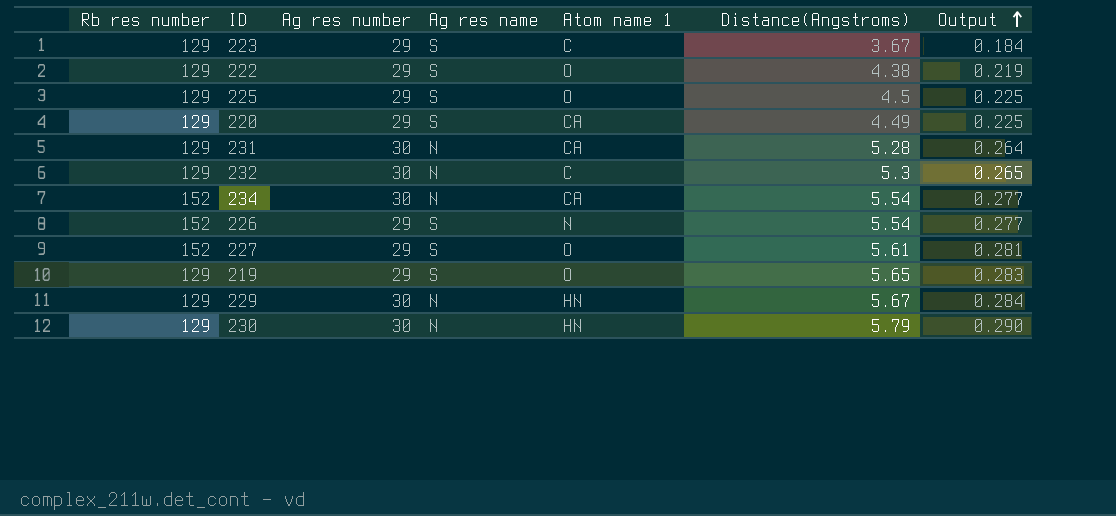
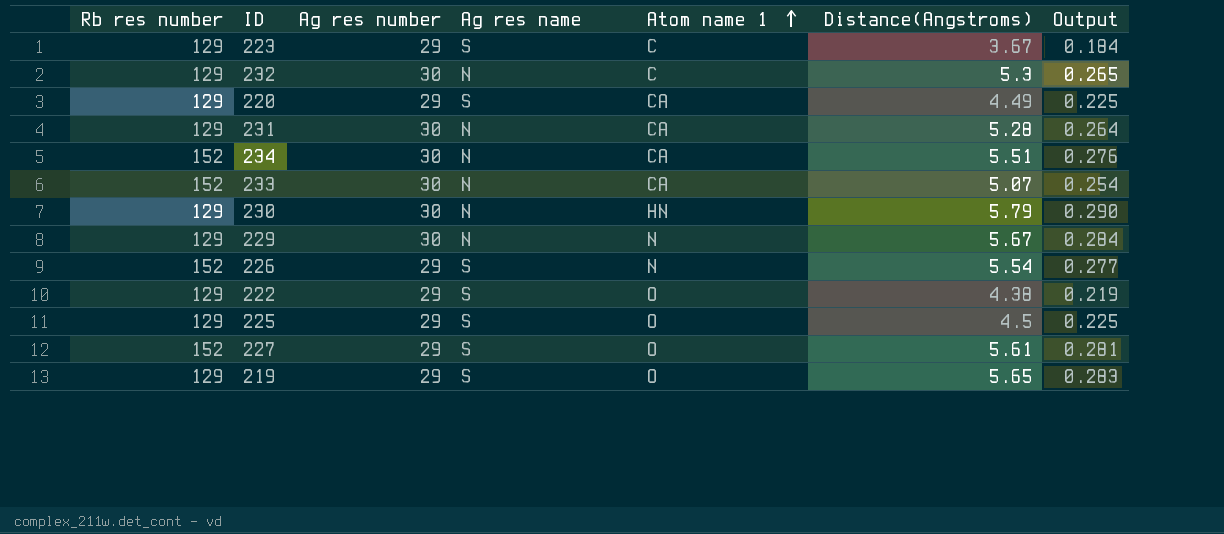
row order: Output ascending -> Atom name 1 ascending
234 | Distance(Angstroms): 5.54 -> 5.51
234 | Output: 0.277 -> 0.276
row 233: none -> 152 | 30 | N | CA | 5.07 | 0.254
229 | Atom name 1: HN -> N

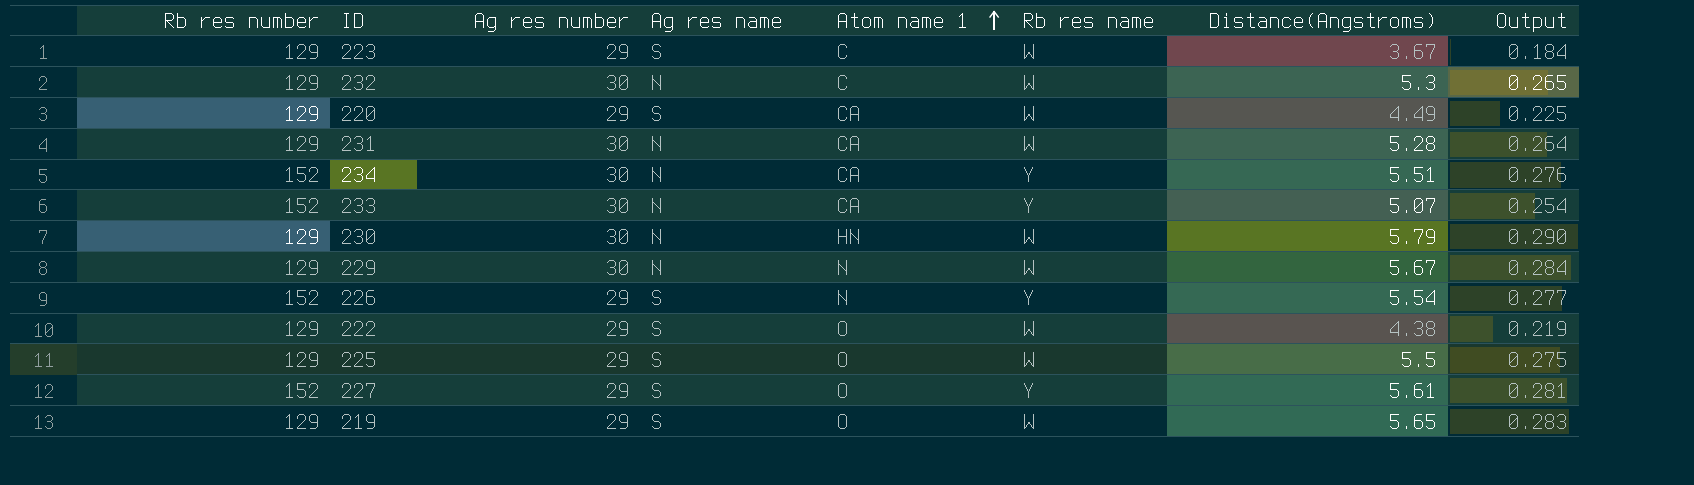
column Rb res name | position: none -> 6
225 | Distance(Angstroms): 4.5 -> 5.5
225 | Output: 0.225 -> 0.275

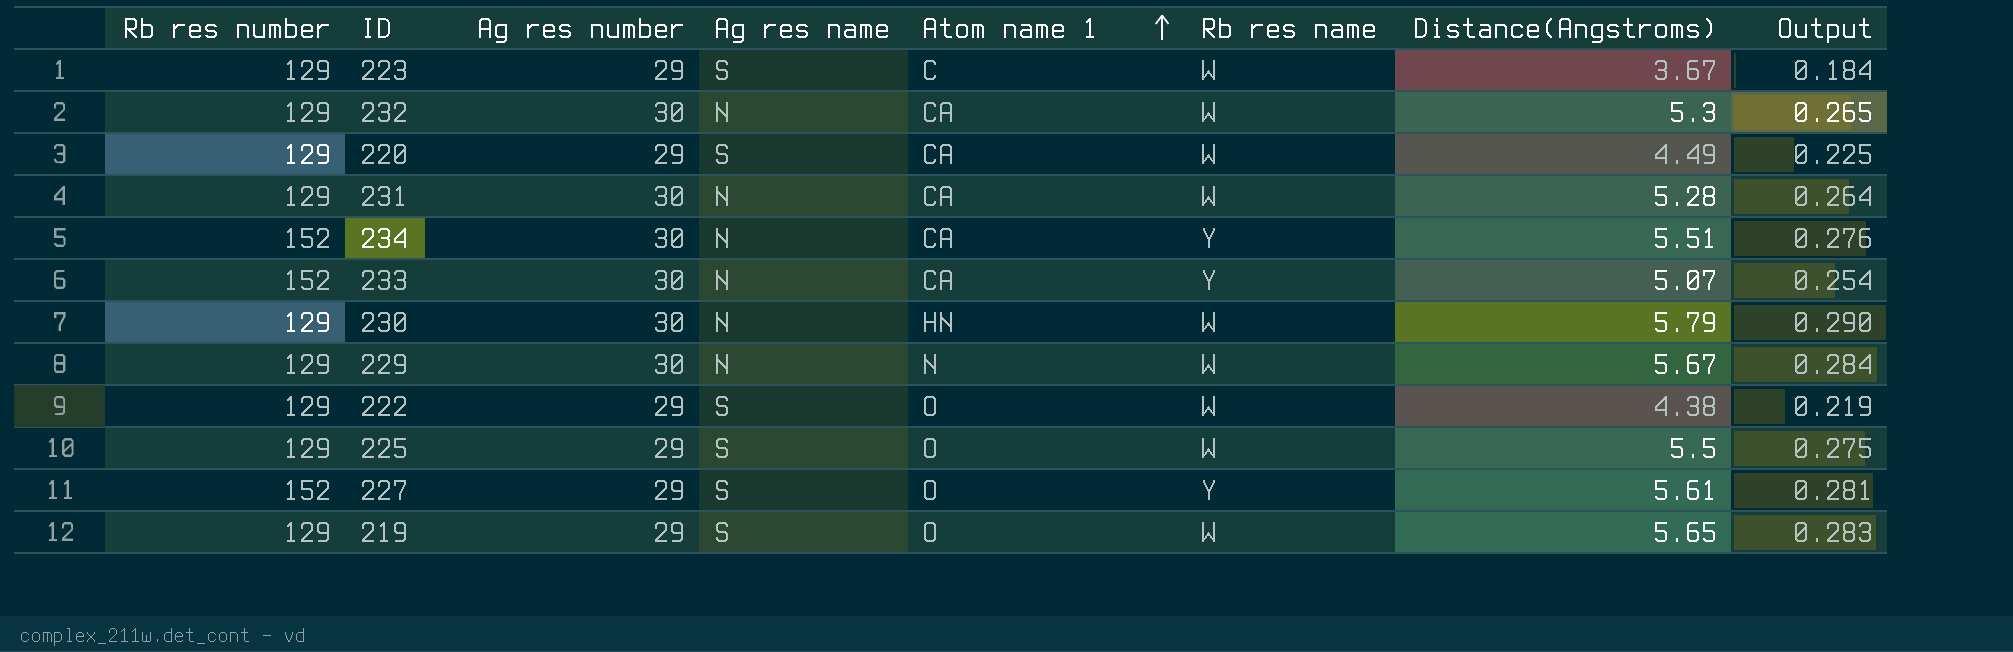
row 226: 152 | 29 | S | N | Y | 5.54 | 0.277 -> none
232 | Atom name 1: C -> CA

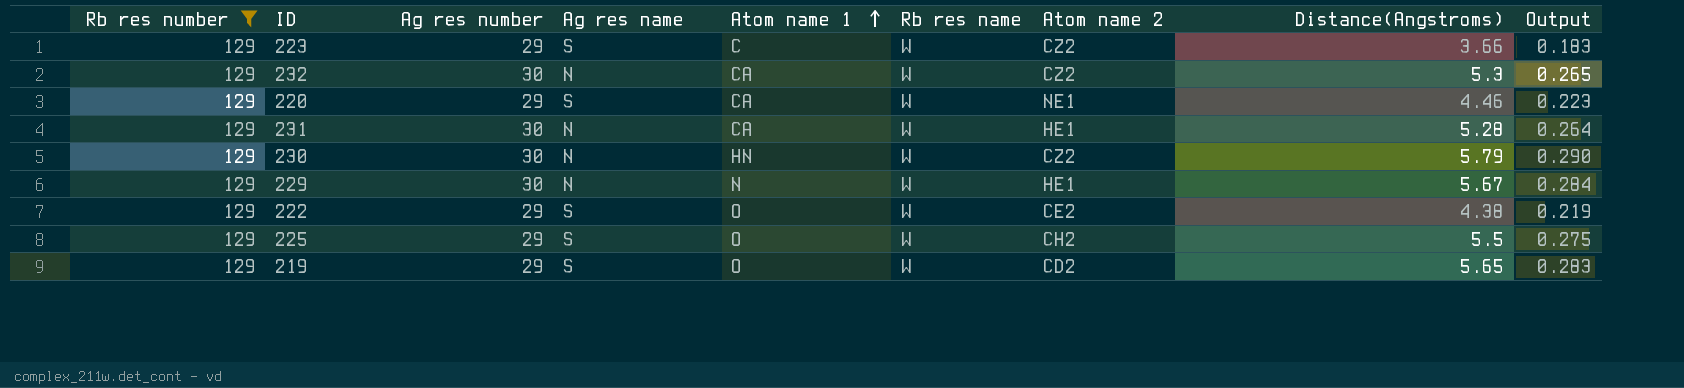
filter: none -> Rb res number = 129
column Atom name 2 | position: none -> 7
223 | Distance(Angstroms): 3.67 -> 3.66
223 | Output: 0.184 -> 0.183
220 | Distance(Angstroms): 4.49 -> 4.46
220 | Output: 0.225 -> 0.223

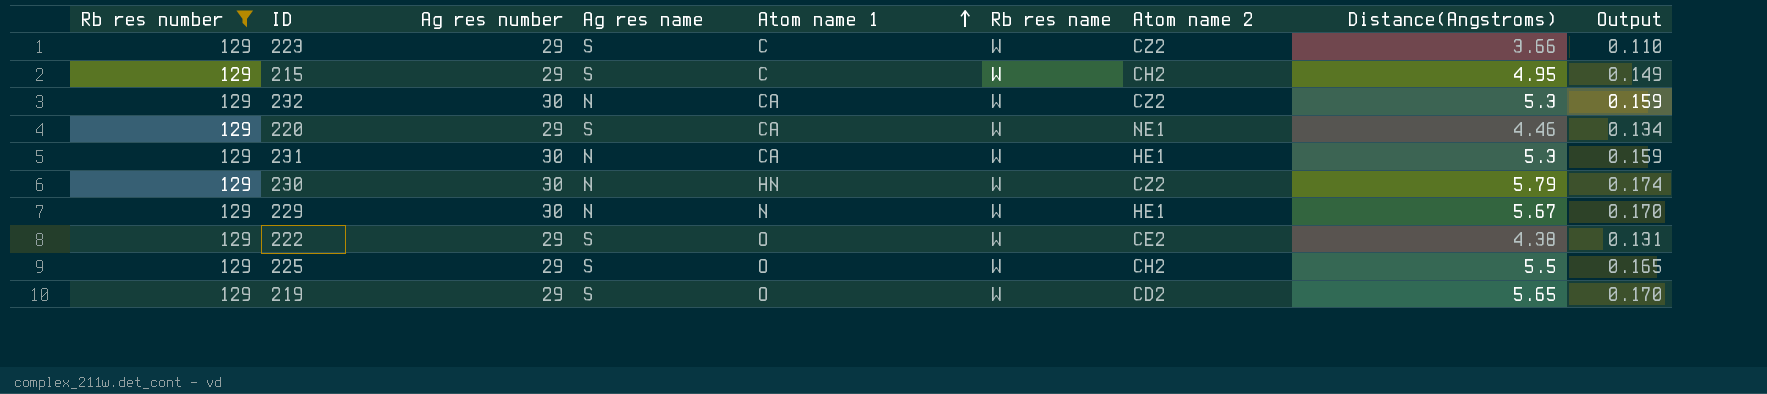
column Output | formula: [Distance(Angstroms)] * 0.05 -> [Distance(Angstroms)] * 0.03
row 215: none -> 129 | 29 | S | C | W | CH2 | 4.95 | 0.149
231 | Distance(Angstroms): 5.28 -> 5.3

